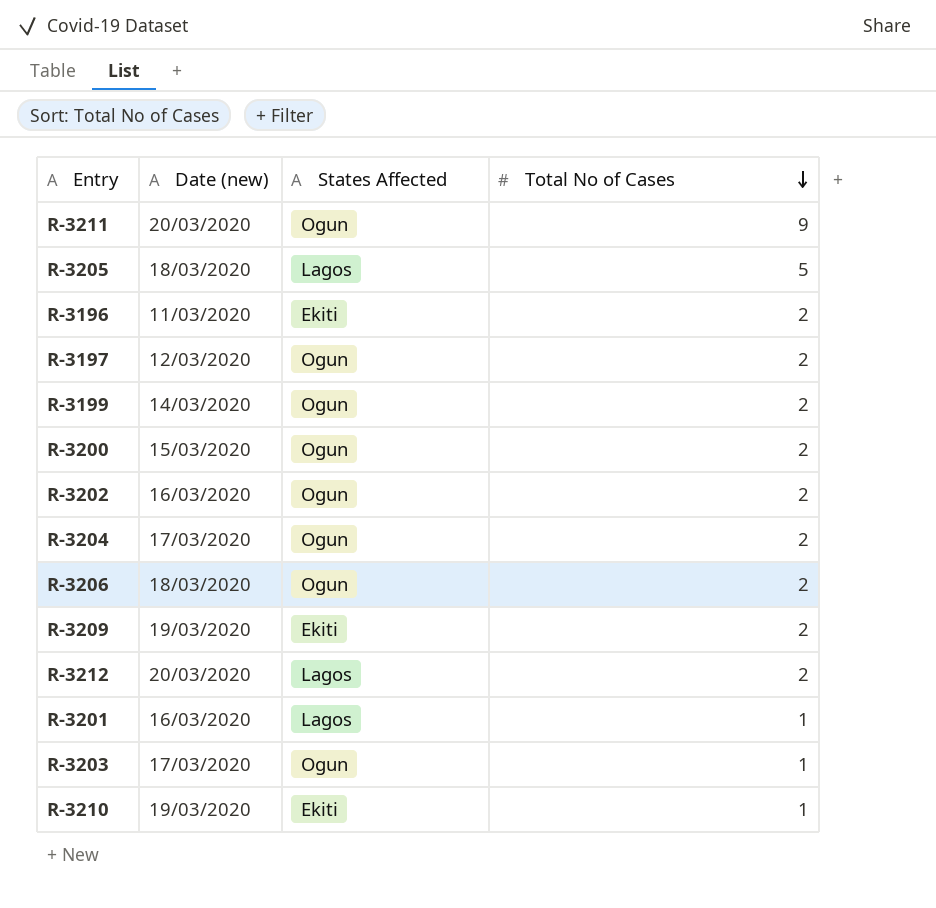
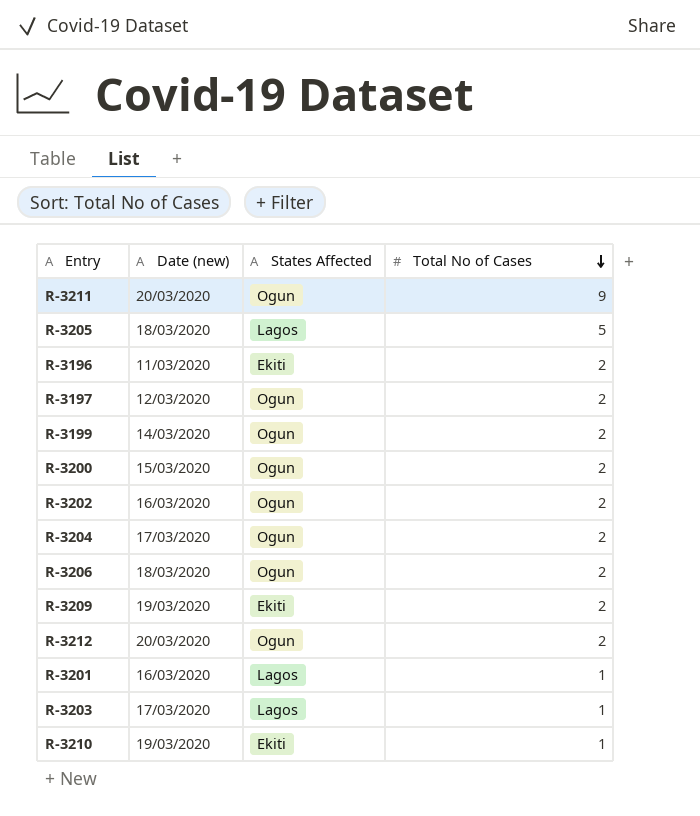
R-3212 | States Affected: Lagos -> Ogun
R-3203 | States Affected: Ogun -> Lagos

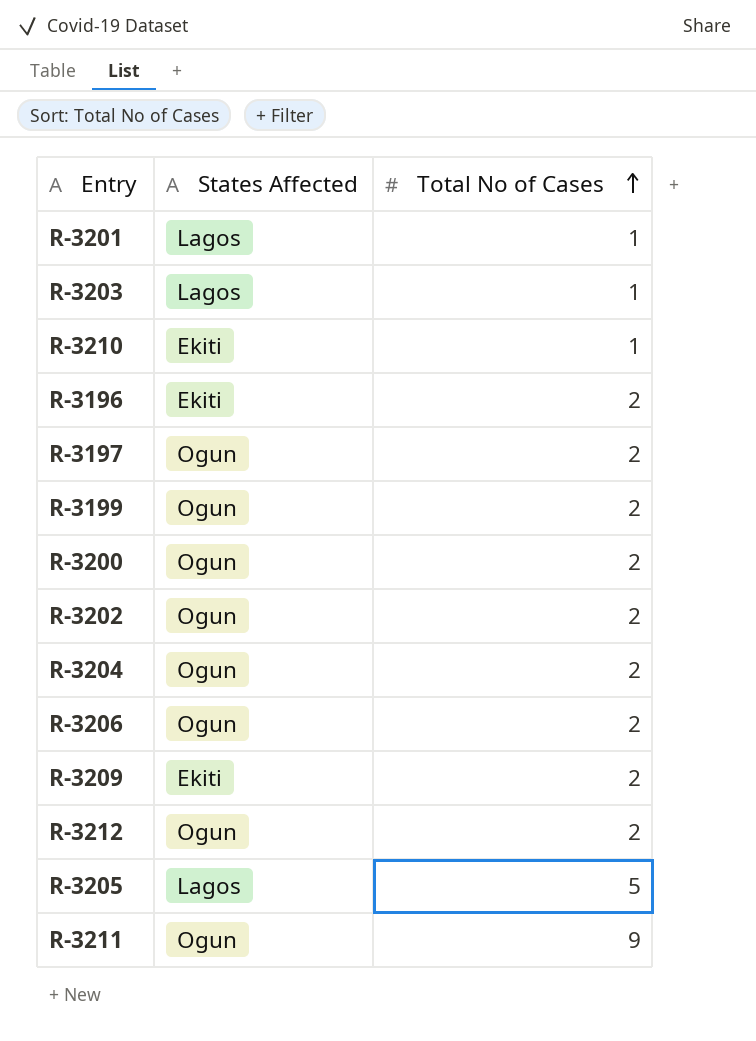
row order: Total No of Cases descending -> Total No of Cases ascending
column Date (new) | position: 2 -> none

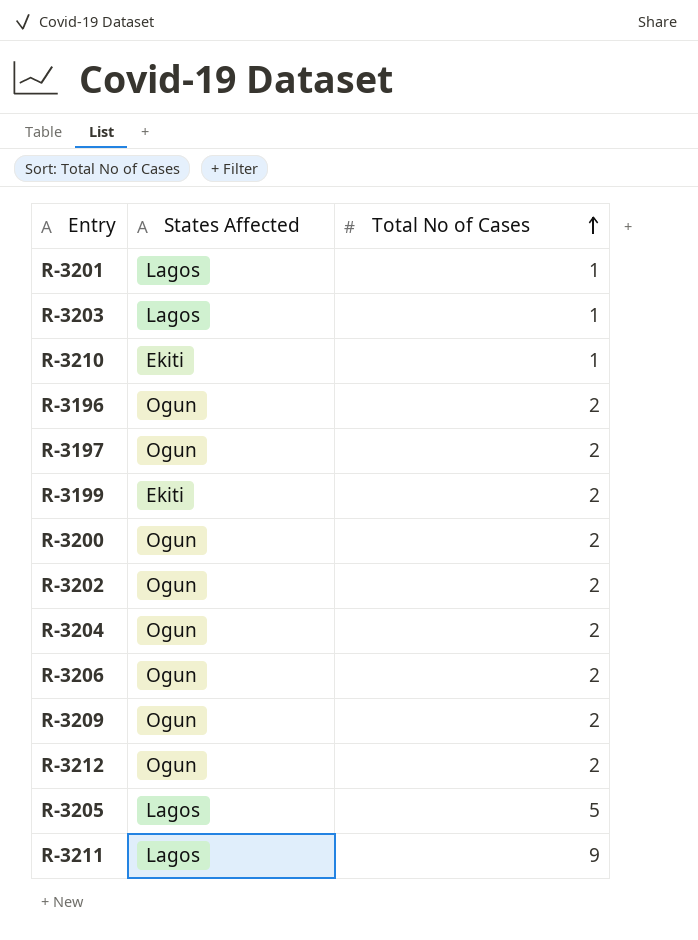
R-3196 | States Affected: Ekiti -> Ogun
R-3199 | States Affected: Ogun -> Ekiti
R-3209 | States Affected: Ekiti -> Ogun
R-3211 | States Affected: Ogun -> Lagos

